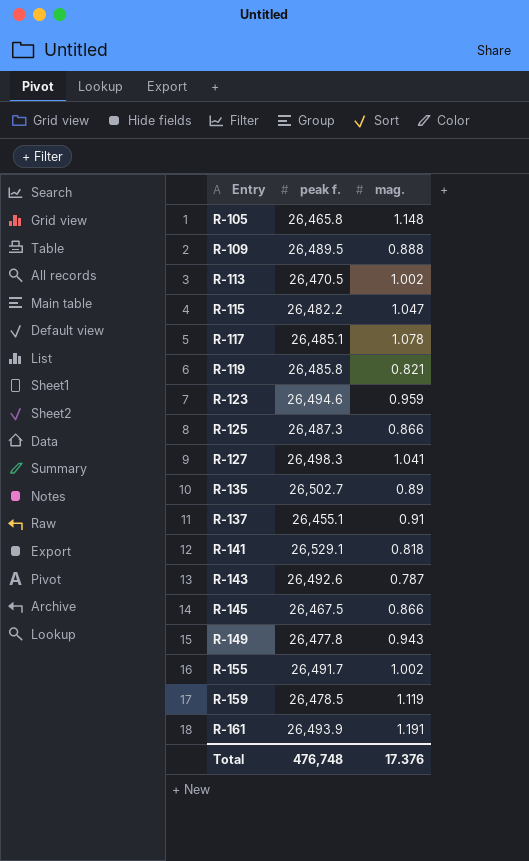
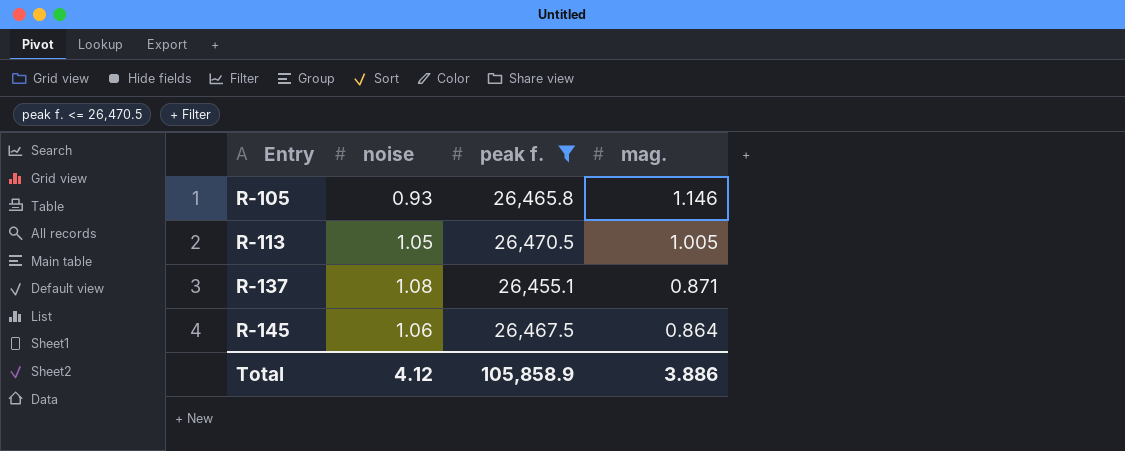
filter: none -> peak f. <= 26,470.5
column noise | position: none -> 2
R-105 | mag.: 1.148 -> 1.146
R-113 | mag.: 1.002 -> 1.005
R-137 | mag.: 0.91 -> 0.871
R-145 | mag.: 0.866 -> 0.864
Total | peak f.: 476,748 -> 105,858.9
Total | mag.: 17.376 -> 3.886

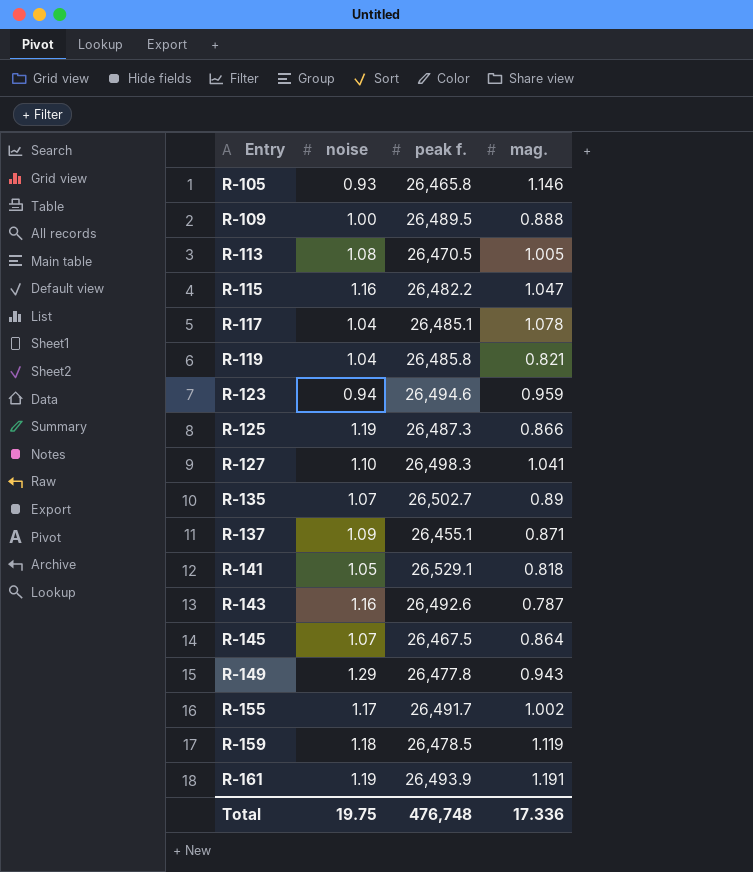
filter: peak f. <= 26,470.5 -> none
R-113 | noise: 1.05 -> 1.08
R-137 | noise: 1.08 -> 1.09
R-145 | noise: 1.06 -> 1.07
Total | noise: 4.12 -> 19.75
Total | peak f.: 105,858.9 -> 476,748
Total | mag.: 3.886 -> 17.336

